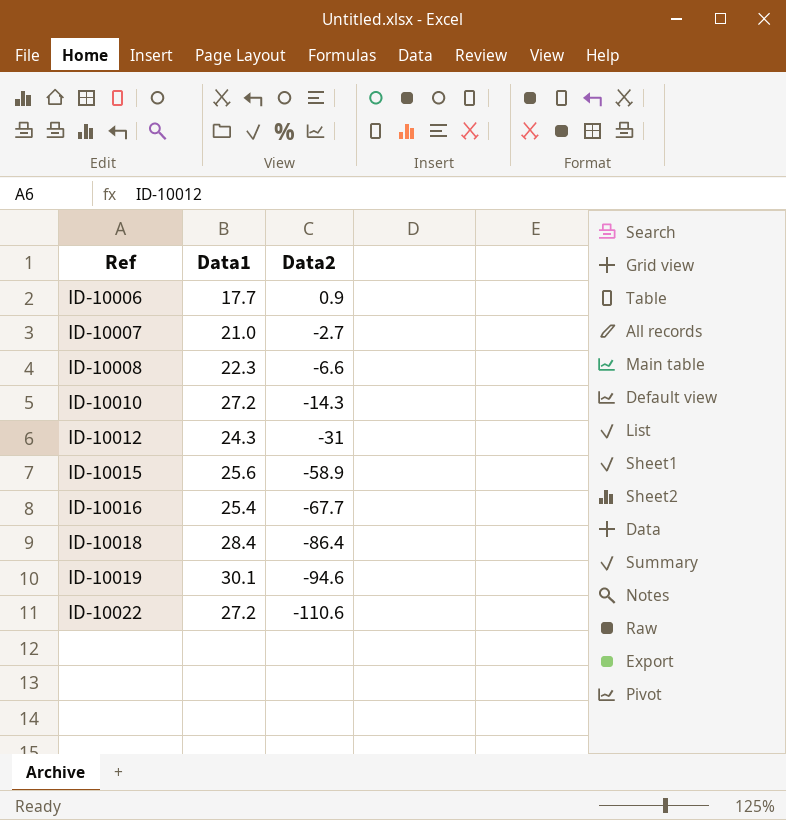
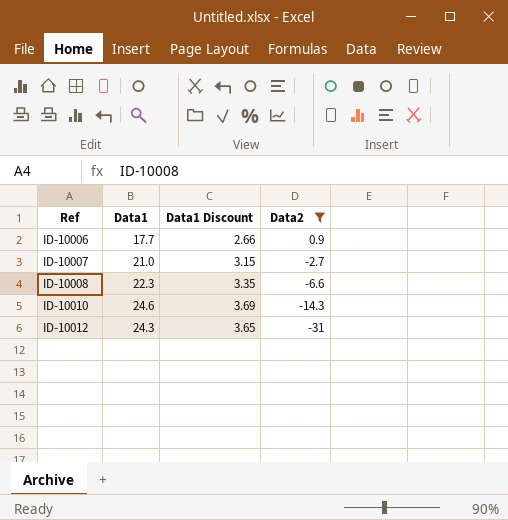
filter: none -> Data2 >= -31
column Data1 Discount | formula: none -> [Data1] * 0.15
ID-10010 | Data1: 27.2 -> 24.6

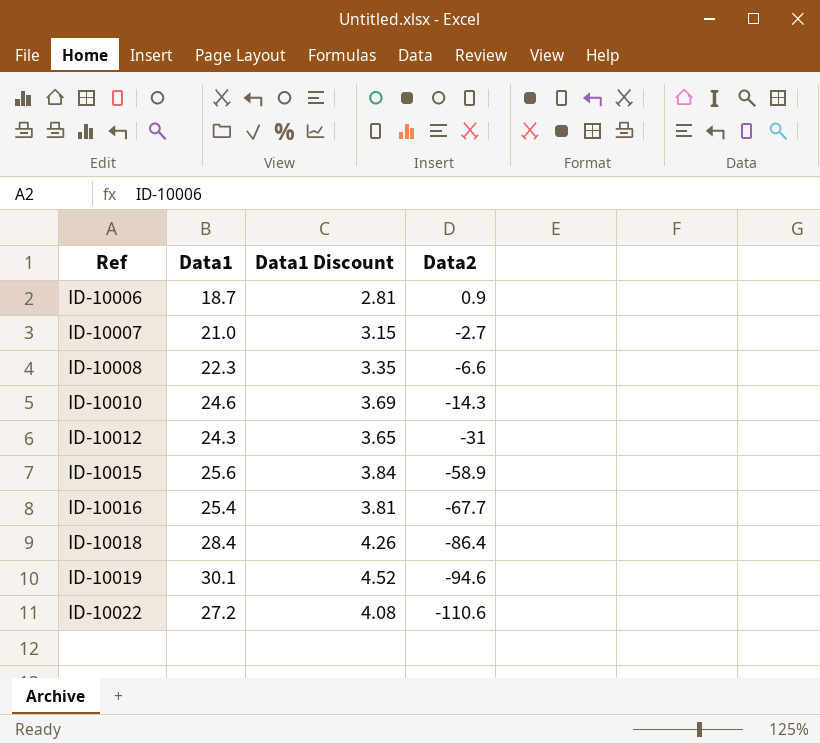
filter: Data2 >= -31 -> none
ID-10006 | Data1: 17.7 -> 18.7
ID-10006 | Data1 Discount: 2.66 -> 2.81

